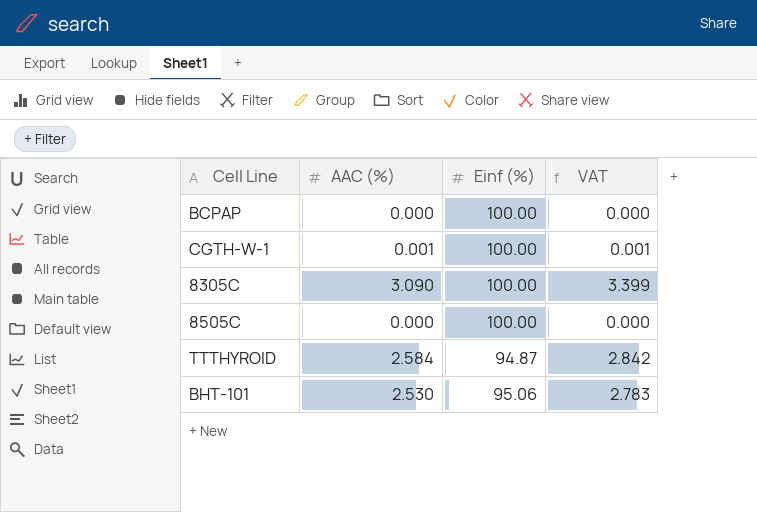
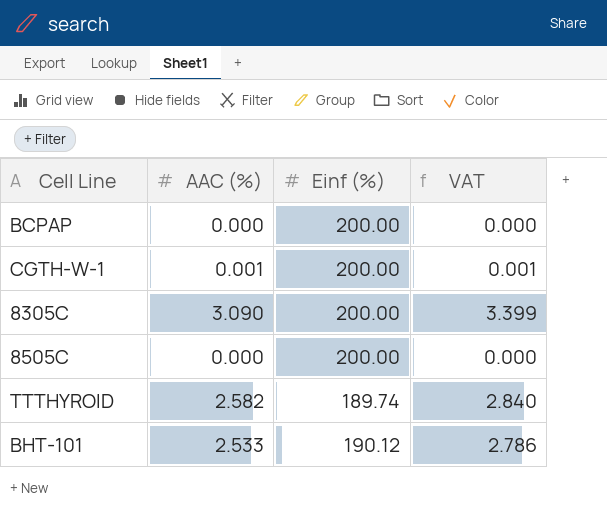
BCPAP | Einf (%): 100.00 -> 200.00
CGTH-W-1 | Einf (%): 100.00 -> 200.00
8305C | Einf (%): 100.00 -> 200.00
8505C | Einf (%): 100.00 -> 200.00
TTTHYROID | AAC (%): 2.584 -> 2.582
TTTHYROID | Einf (%): 94.87 -> 189.74
TTTHYROID | VAT: 2.842 -> 2.840
BHT-101 | AAC (%): 2.530 -> 2.533
BHT-101 | Einf (%): 95.06 -> 190.12
BHT-101 | VAT: 2.783 -> 2.786

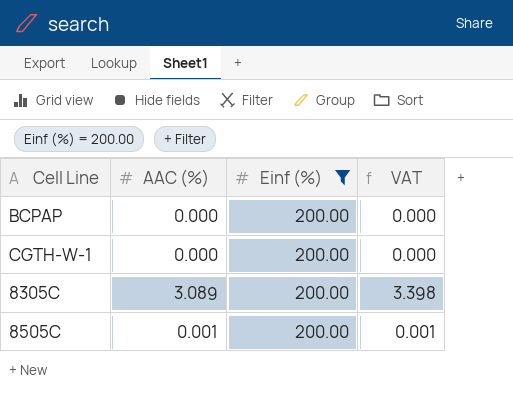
filter: none -> Einf (%) = 200.00
CGTH-W-1 | AAC (%): 0.001 -> 0.000
CGTH-W-1 | VAT: 0.001 -> 0.000
8305C | AAC (%): 3.090 -> 3.089
8305C | VAT: 3.399 -> 3.398
8505C | AAC (%): 0.000 -> 0.001
8505C | VAT: 0.000 -> 0.001

